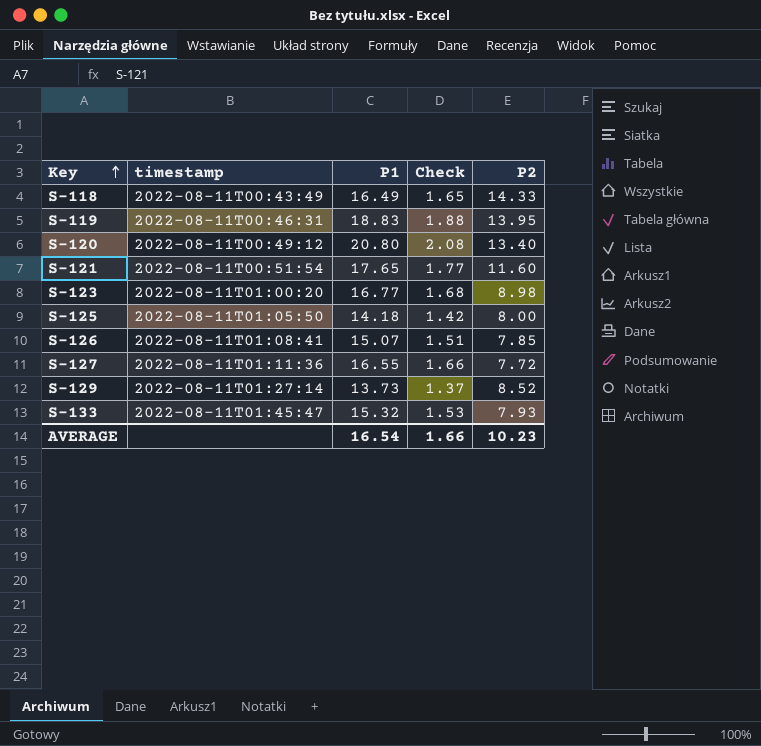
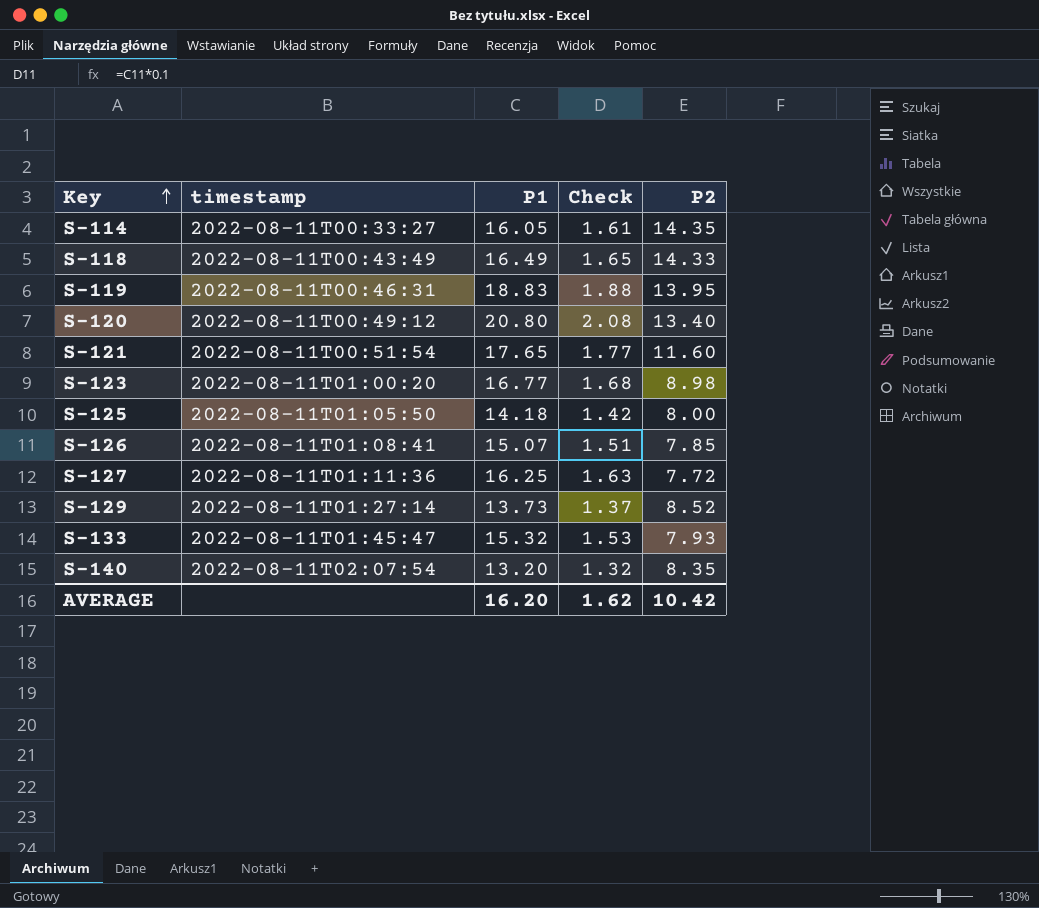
row S-114: none -> 2022-08-11T00:33:27 | 16.05 | 1.61 | 14.35
S-127 | P1: 16.55 -> 16.25
S-127 | Check: 1.66 -> 1.63
row S-140: none -> 2022-08-11T02:07:54 | 13.20 | 1.32 | 8.35
AVERAGE | P1: 16.54 -> 16.20
AVERAGE | Check: 1.66 -> 1.62
AVERAGE | P2: 10.23 -> 10.42

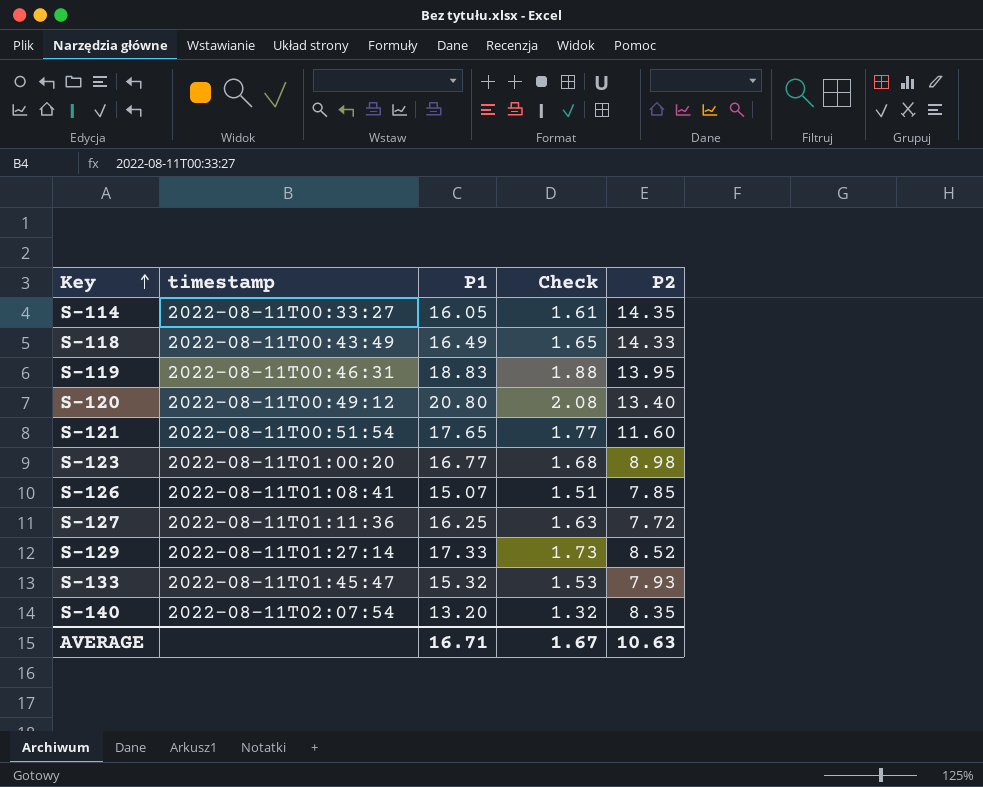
row S-125: 2022-08-11T01:05:50 | 14.18 | 1.42 | 8.00 -> none
S-129 | P1: 13.73 -> 17.33
S-129 | Check: 1.37 -> 1.73
AVERAGE | P1: 16.20 -> 16.71
AVERAGE | Check: 1.62 -> 1.67
AVERAGE | P2: 10.42 -> 10.63

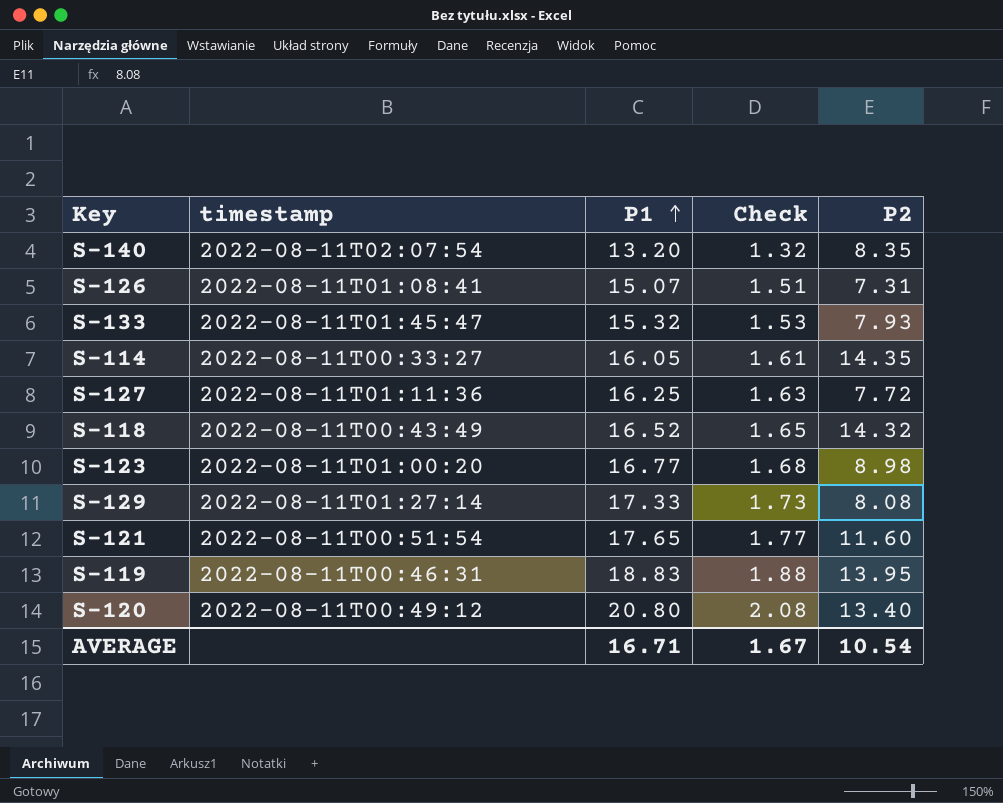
row order: Key ascending -> P1 ascending
S-126 | P2: 7.85 -> 7.31
S-118 | P1: 16.49 -> 16.52
S-118 | P2: 14.33 -> 14.32
S-129 | P2: 8.52 -> 8.08
AVERAGE | P2: 10.63 -> 10.54

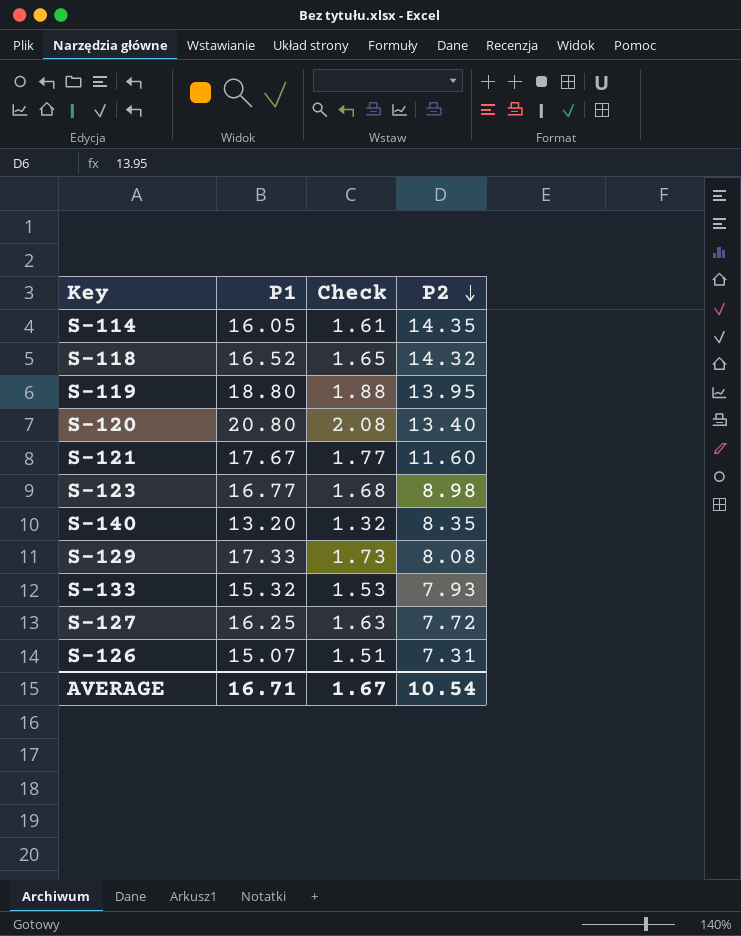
row order: P1 ascending -> P2 descending
column timestamp | position: 2 -> none
S-119 | P1: 18.83 -> 18.80
S-121 | P1: 17.65 -> 17.67

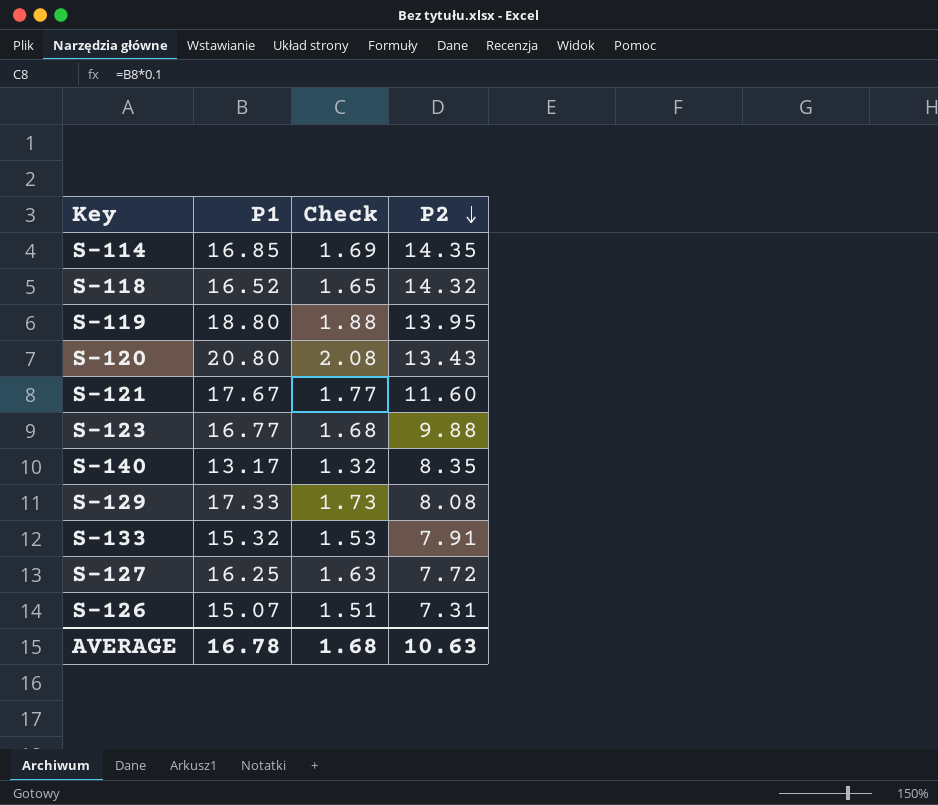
S-114 | P1: 16.05 -> 16.85
S-114 | Check: 1.61 -> 1.69
S-120 | P2: 13.40 -> 13.43
S-123 | P2: 8.98 -> 9.88
S-140 | P1: 13.20 -> 13.17
S-133 | P2: 7.93 -> 7.91
AVERAGE | P1: 16.71 -> 16.78
AVERAGE | Check: 1.67 -> 1.68
AVERAGE | P2: 10.54 -> 10.63

